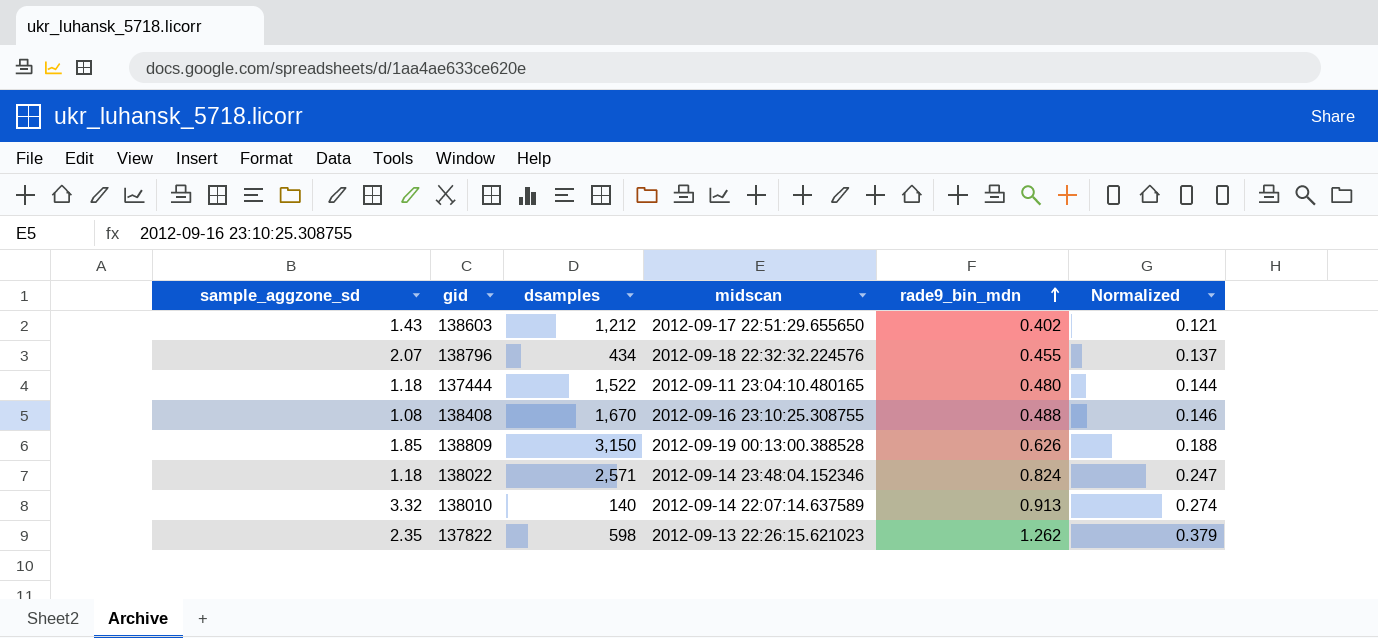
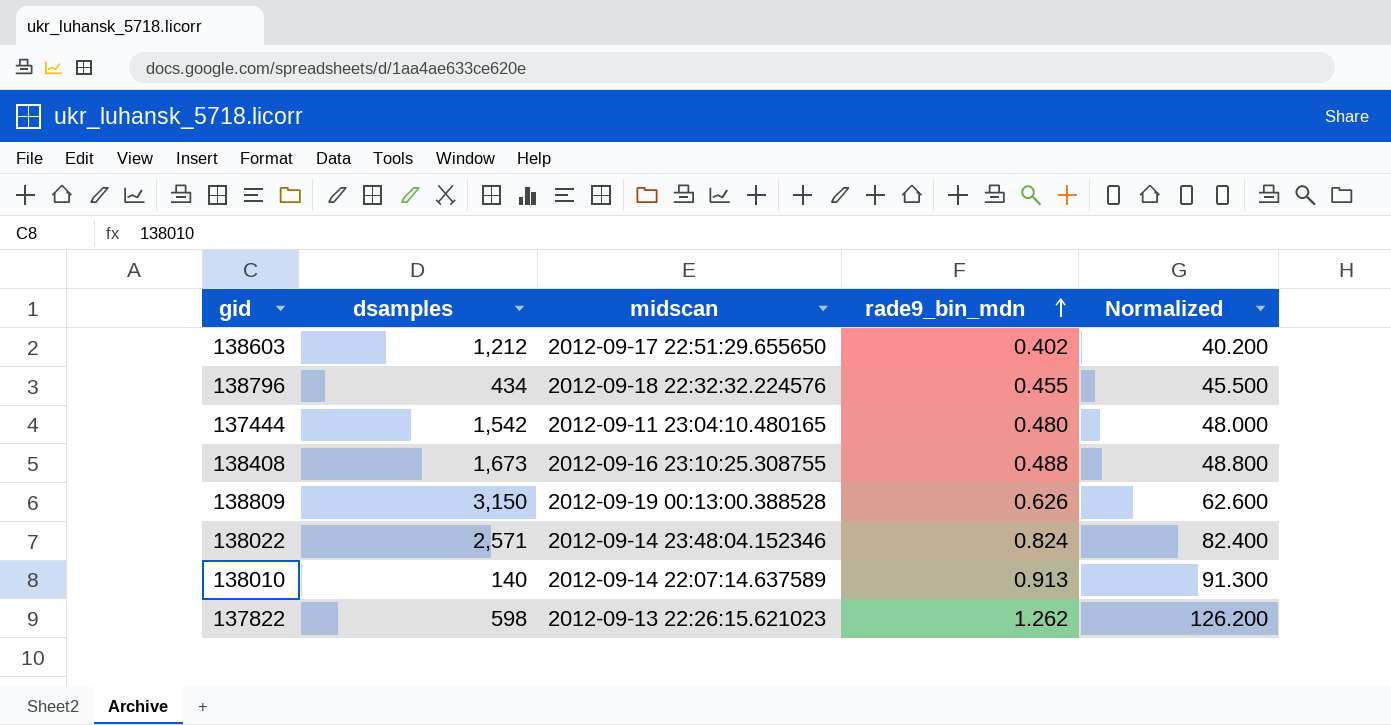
column sample_aggzone_sd | position: 1 -> none
column Normalized | formula: [rade9_bin_mdn] * 0.3 -> [rade9_bin_mdn] * 100
137444 | dsamples: 1,522 -> 1,542
138408 | dsamples: 1,670 -> 1,673

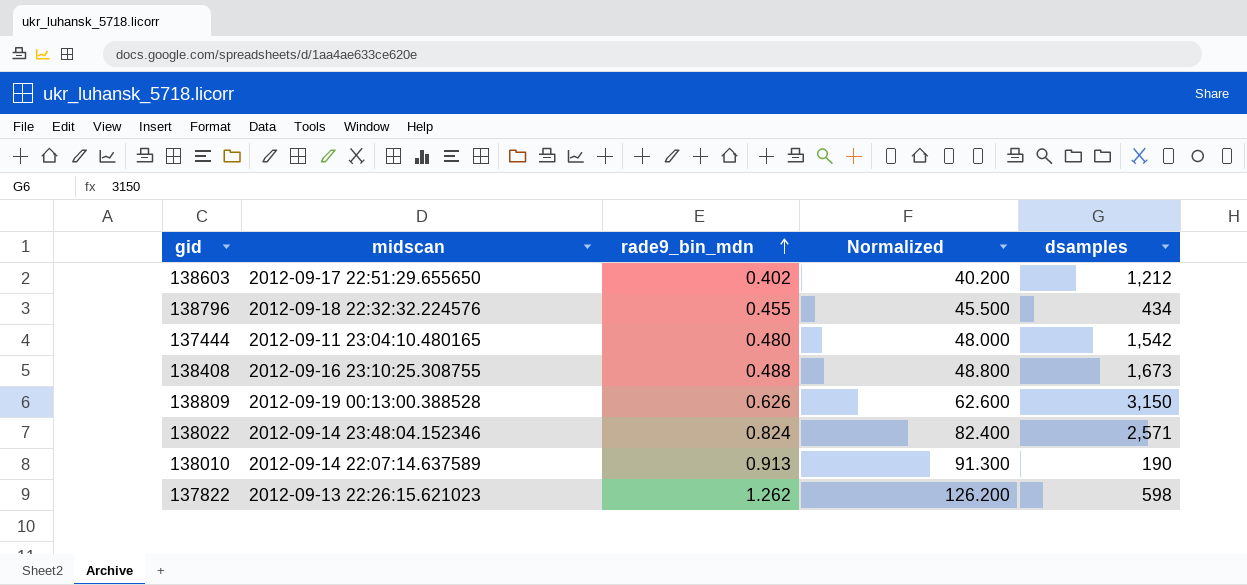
column dsamples | position: 2 -> 5
138010 | dsamples: 140 -> 190

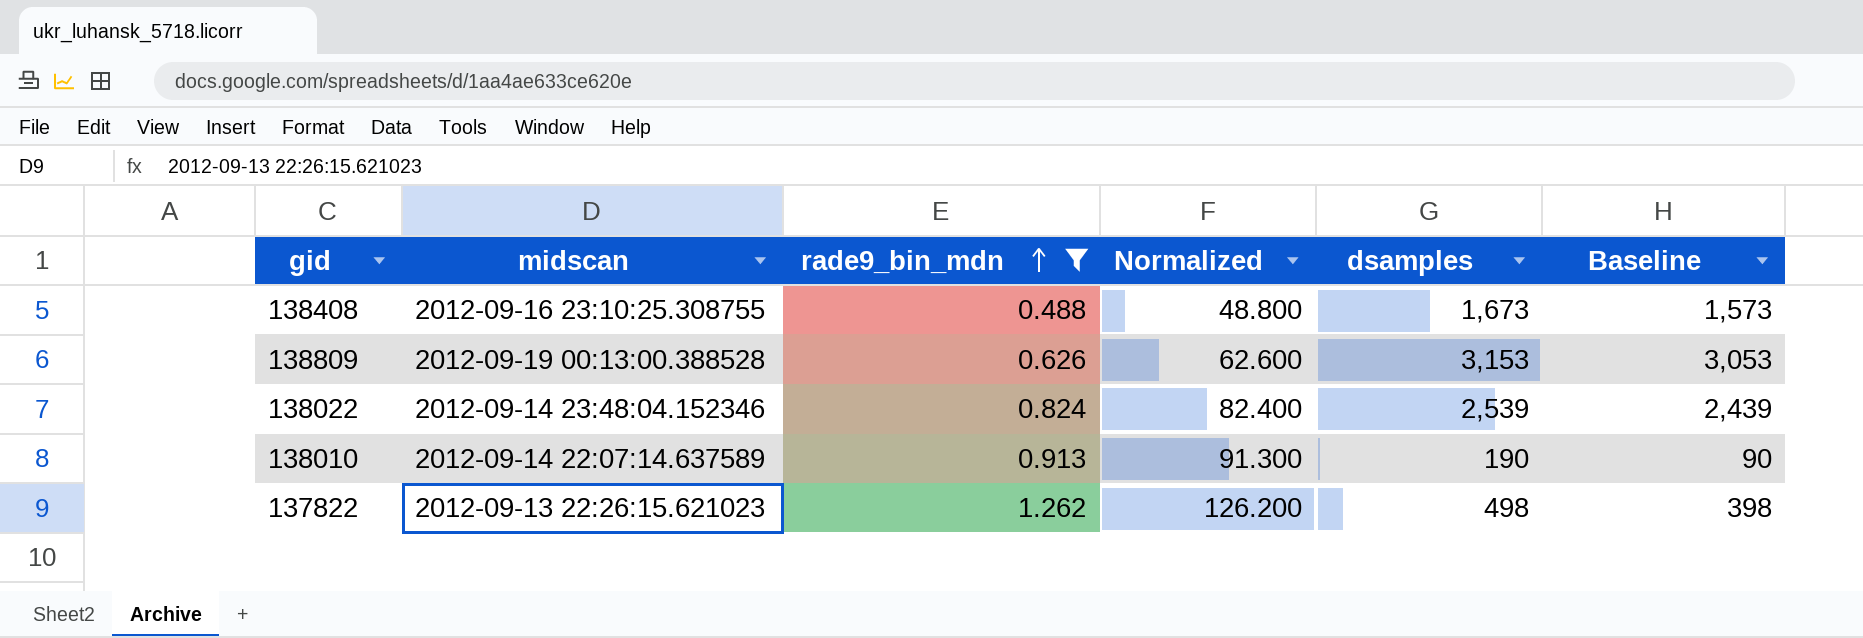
filter: none -> rade9_bin_mdn >= 0.488
column Baseline | formula: none -> [dsamples] - 100
138809 | dsamples: 3,150 -> 3,153
138022 | dsamples: 2,571 -> 2,539
137822 | dsamples: 598 -> 498

